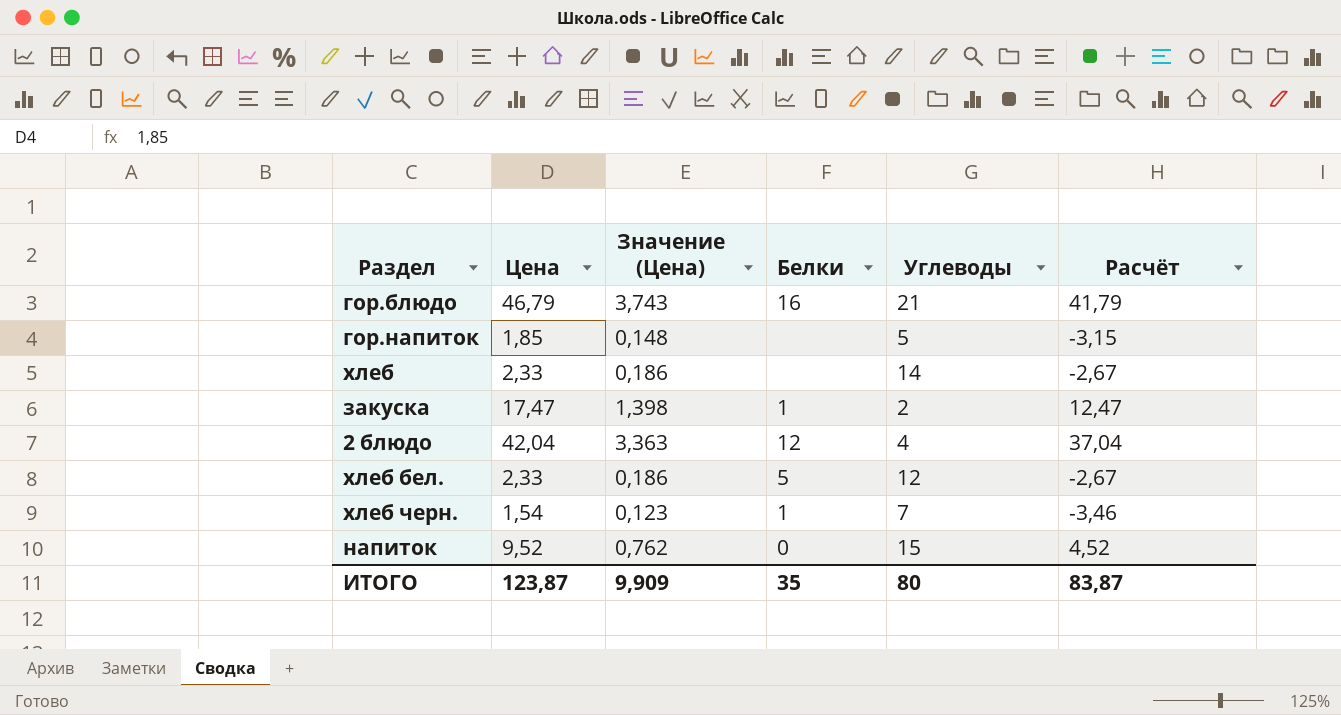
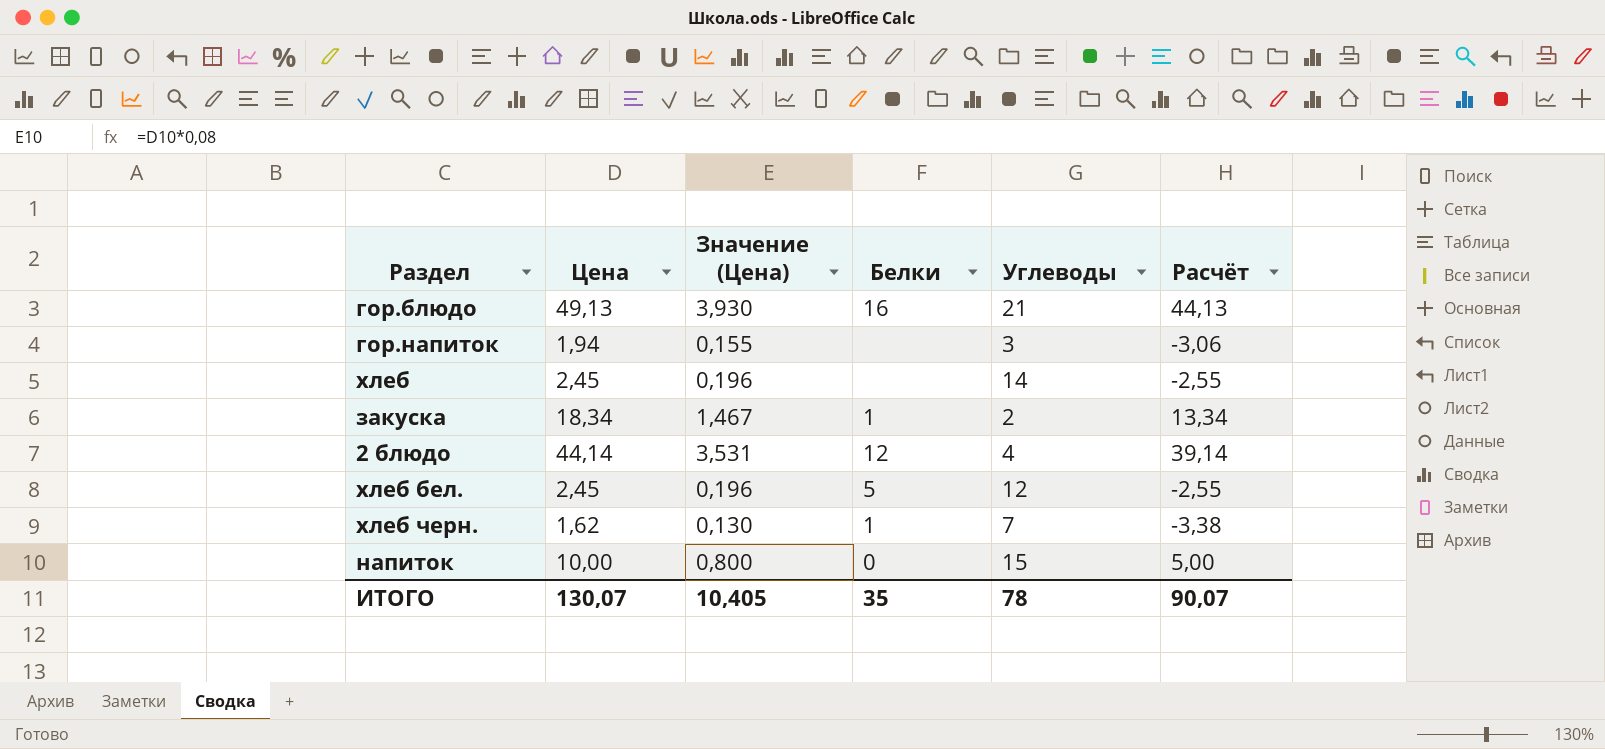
гор.блюдо | Цена: 46,79 -> 49,13
гор.блюдо | Значение (Цена): 3,743 -> 3,930
гор.блюдо | Расчёт: 41,79 -> 44,13
гор.напиток | Цена: 1,85 -> 1,94
гор.напиток | Значение (Цена): 0,148 -> 0,155
гор.напиток | Углеводы: 5 -> 3
гор.напиток | Расчёт: -3,15 -> -3,06
хлеб | Цена: 2,33 -> 2,45
хлеб | Значение (Цена): 0,186 -> 0,196
хлеб | Расчёт: -2,67 -> -2,55
закуска | Цена: 17,47 -> 18,34
закуска | Значение (Цена): 1,398 -> 1,467
закуска | Расчёт: 12,47 -> 13,34
2 блюдо | Цена: 42,04 -> 44,14
2 блюдо | Значение (Цена): 3,363 -> 3,531
2 блюдо | Расчёт: 37,04 -> 39,14
хлеб бел. | Цена: 2,33 -> 2,45
хлеб бел. | Значение (Цена): 0,186 -> 0,196
хлеб бел. | Расчёт: -2,67 -> -2,55
хлеб черн. | Цена: 1,54 -> 1,62
хлеб черн. | Значение (Цена): 0,123 -> 0,130
хлеб черн. | Расчёт: -3,46 -> -3,38
напиток | Цена: 9,52 -> 10,00
напиток | Значение (Цена): 0,762 -> 0,800
напиток | Расчёт: 4,52 -> 5,00
ИТОГО | Цена: 123,87 -> 130,07
ИТОГО | Значение (Цена): 9,909 -> 10,405
ИТОГО | Углеводы: 80 -> 78
ИТОГО | Расчёт: 83,87 -> 90,07

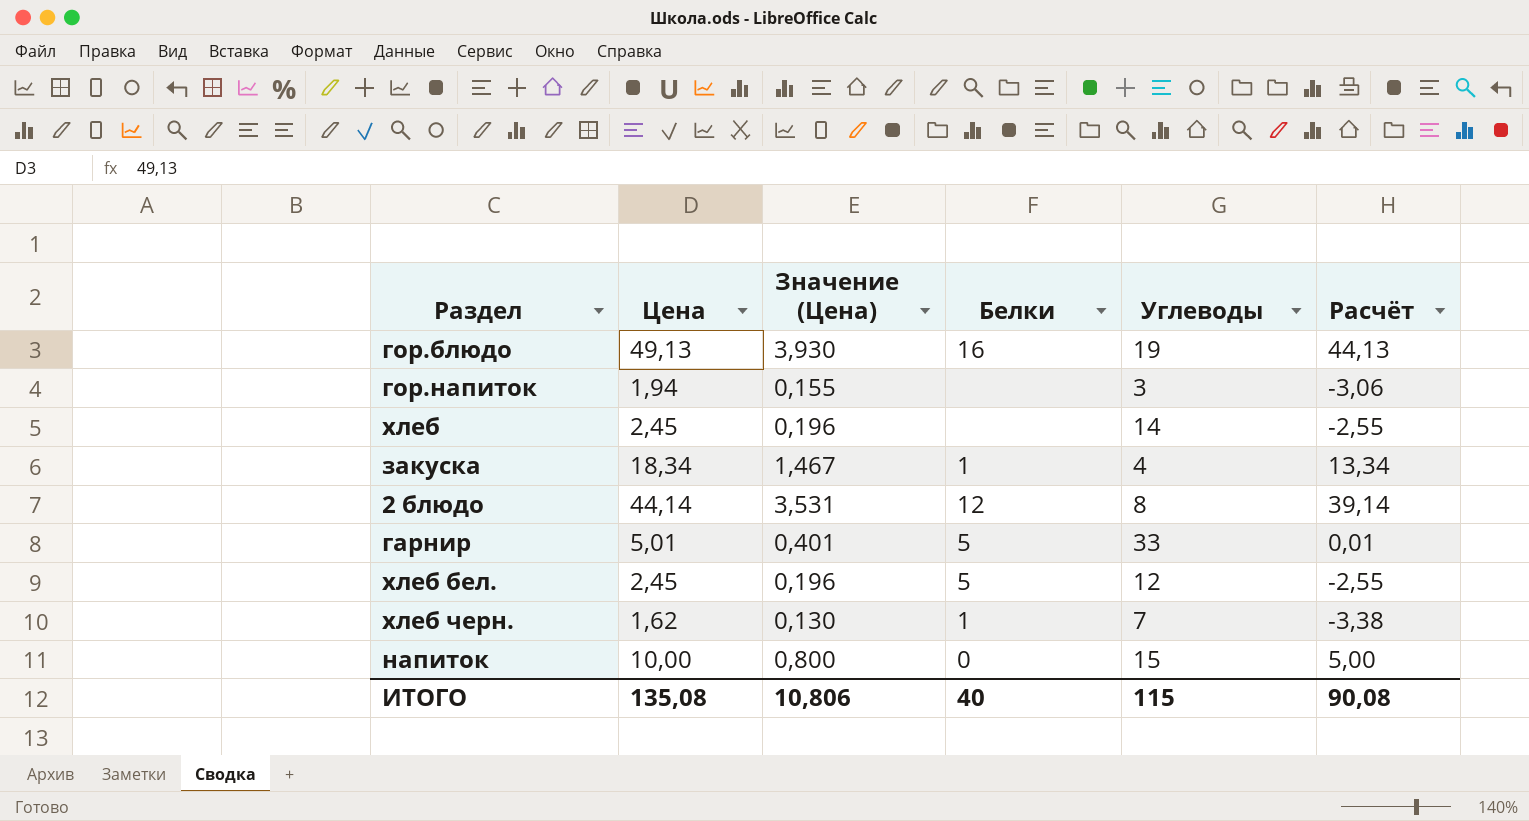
гор.блюдо | Углеводы: 21 -> 19
закуска | Углеводы: 2 -> 4
2 блюдо | Углеводы: 4 -> 8
row гарнир: none -> 5,01 | 0,401 | 5 | 33 | 0,01
ИТОГО | Цена: 130,07 -> 135,08
ИТОГО | Значение (Цена): 10,405 -> 10,806
ИТОГО | Белки: 35 -> 40
ИТОГО | Углеводы: 78 -> 115
ИТОГО | Расчёт: 90,07 -> 90,08

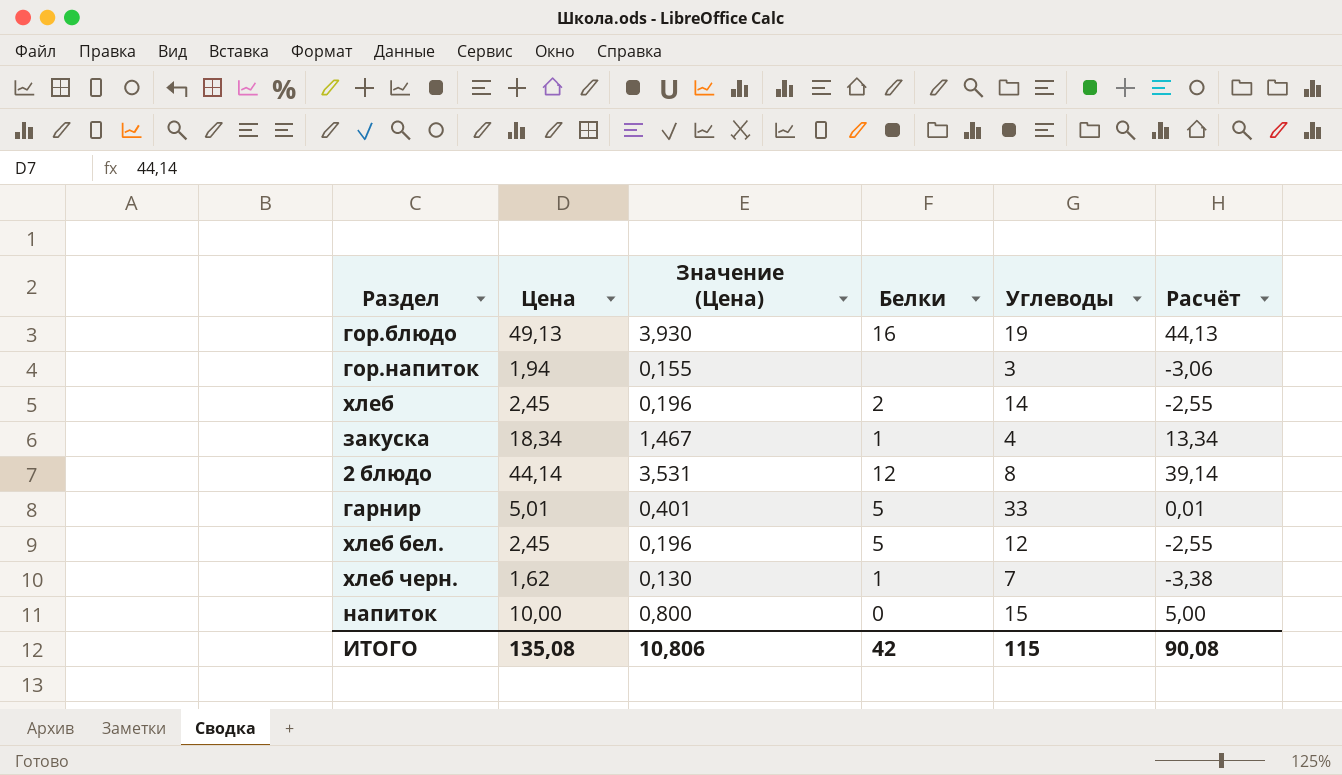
хлеб | Белки: none -> 2
ИТОГО | Белки: 40 -> 42

